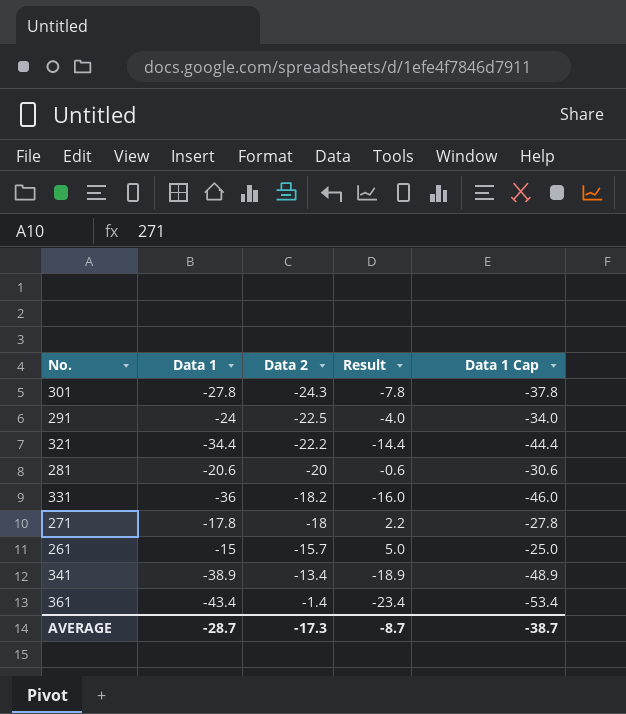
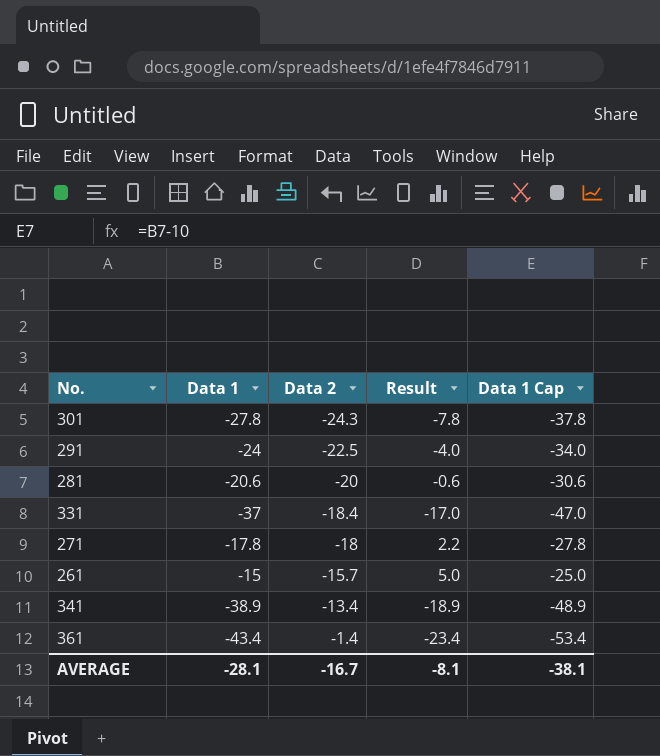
row 321: -34.4 | -22.2 | -14.4 | -44.4 -> none
331 | Data 1: -36 -> -37
331 | Data 2: -18.2 -> -18.4
331 | Result: -16.0 -> -17.0
331 | Data 1 Cap: -46.0 -> -47.0
AVERAGE | Data 1: -28.7 -> -28.1
AVERAGE | Data 2: -17.3 -> -16.7
AVERAGE | Result: -8.7 -> -8.1
AVERAGE | Data 1 Cap: -38.7 -> -38.1

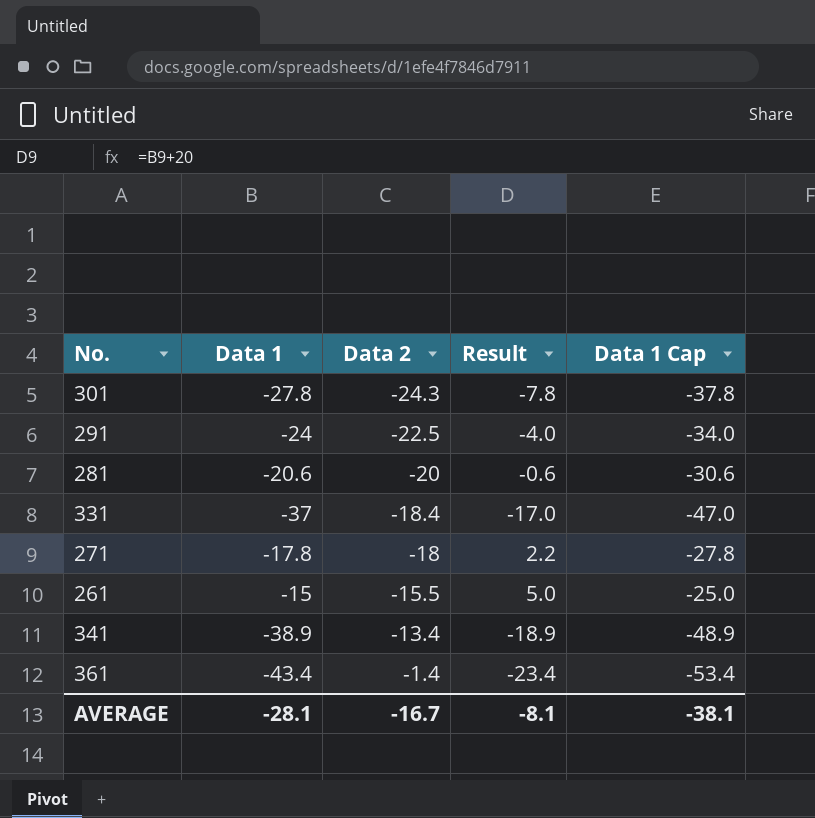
261 | Data 2: -15.7 -> -15.5

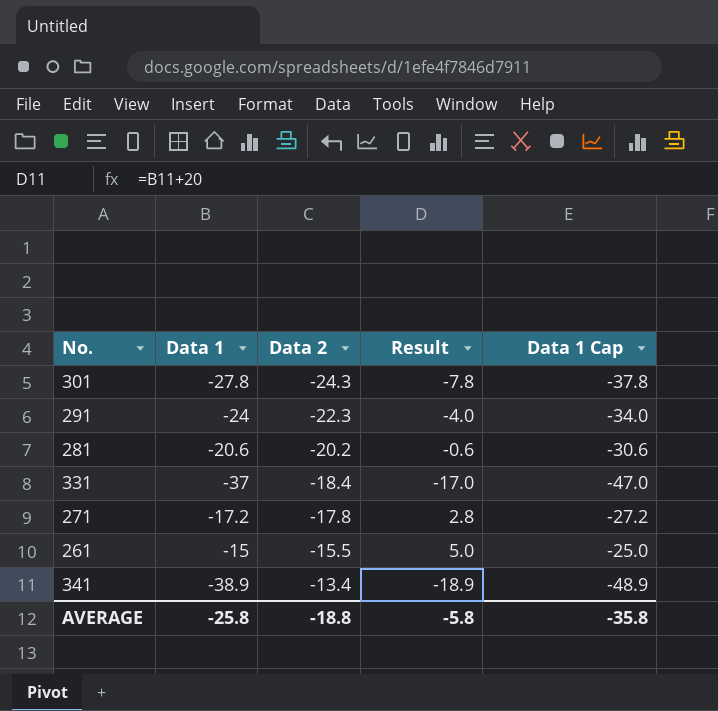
row 361: -43.4 | -1.4 | -23.4 | -53.4 -> none
291 | Data 2: -22.5 -> -22.3
281 | Data 2: -20 -> -20.2
271 | Data 1: -17.8 -> -17.2
271 | Data 2: -18 -> -17.8
271 | Result: 2.2 -> 2.8
271 | Data 1 Cap: -27.8 -> -27.2
AVERAGE | Data 1: -28.1 -> -25.8
AVERAGE | Data 2: -16.7 -> -18.8
AVERAGE | Result: -8.1 -> -5.8
AVERAGE | Data 1 Cap: -38.1 -> -35.8

